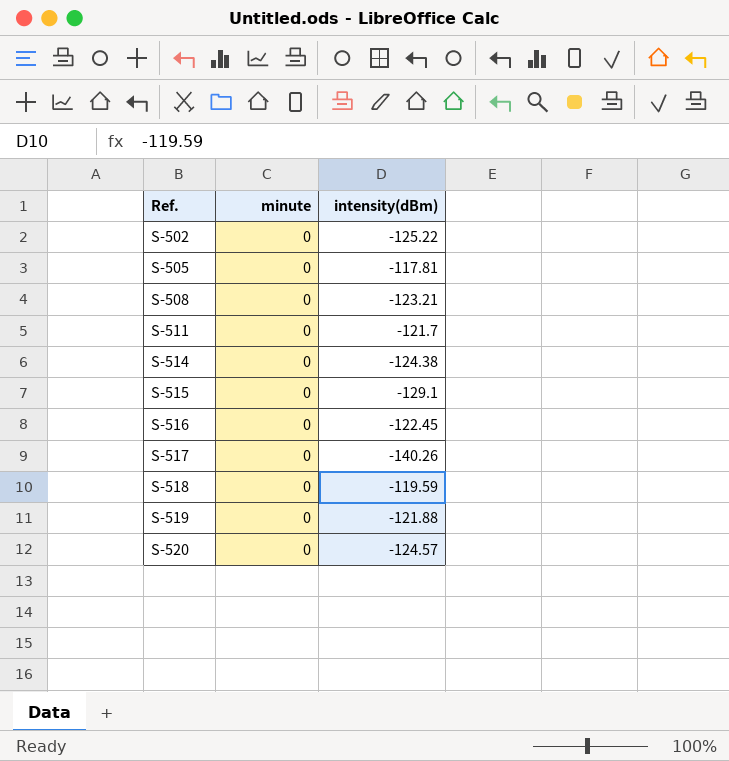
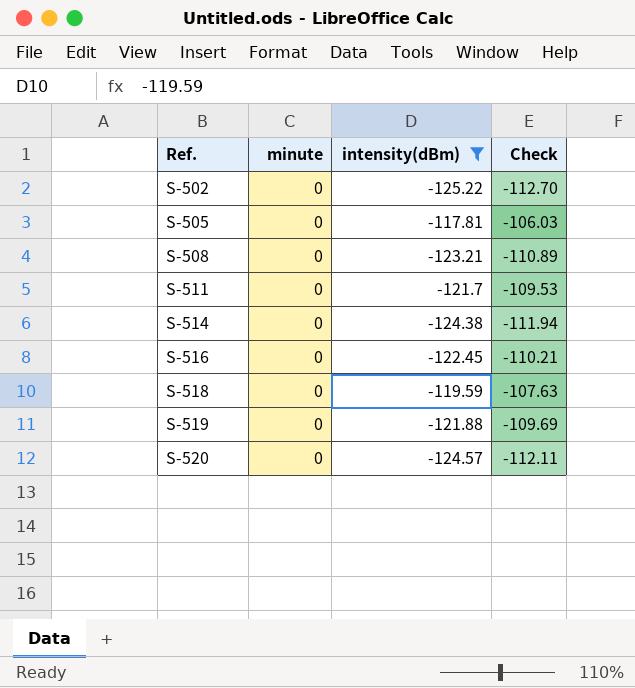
filter: none -> intensity(dBm) >= -125.22
column Check | formula: none -> [intensity(dBm)] * 0.9

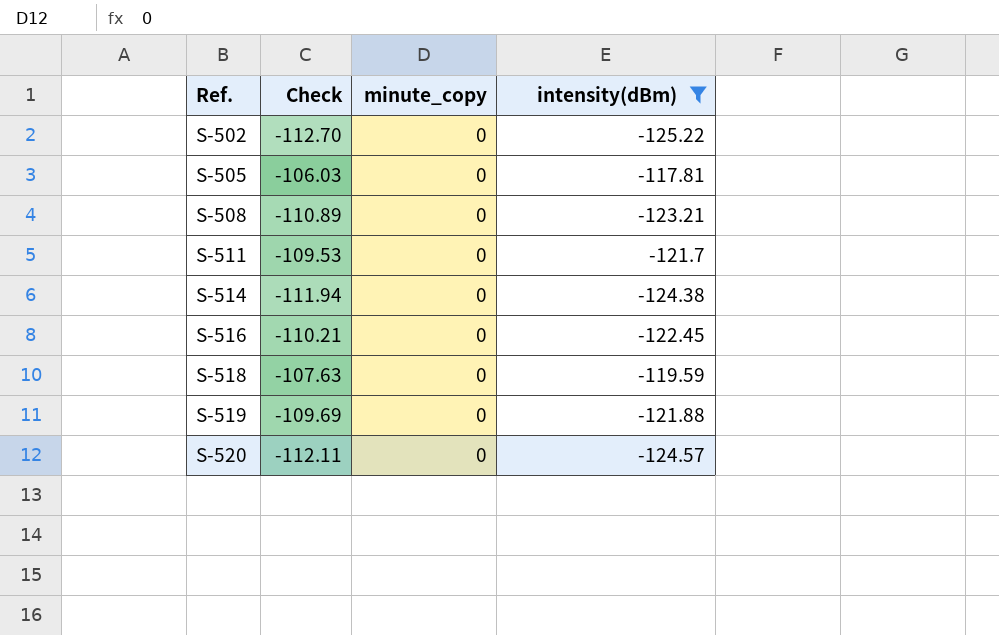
column Check | position: 4 -> 2
column name: minute -> minute_copy

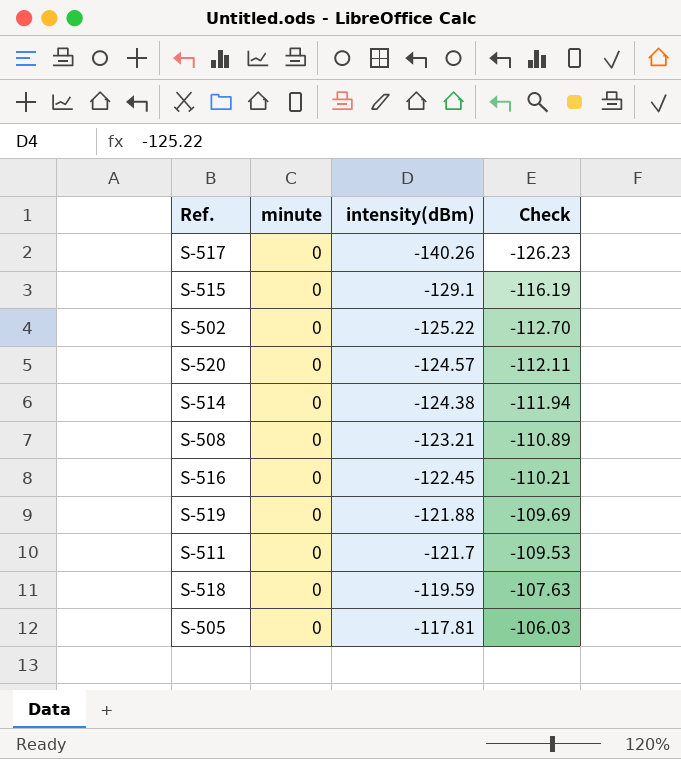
filter: intensity(dBm) >= -125.22 -> none
row order: Ref. ascending -> intensity(dBm) ascending
column name: minute_copy -> minute
column Check | position: 2 -> 4

